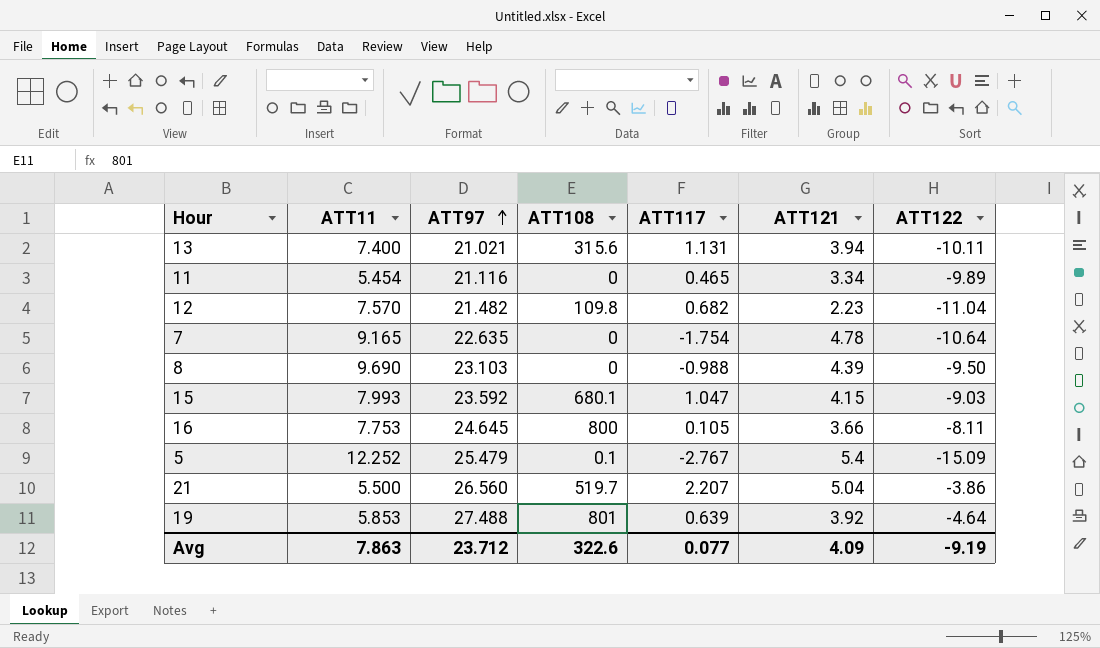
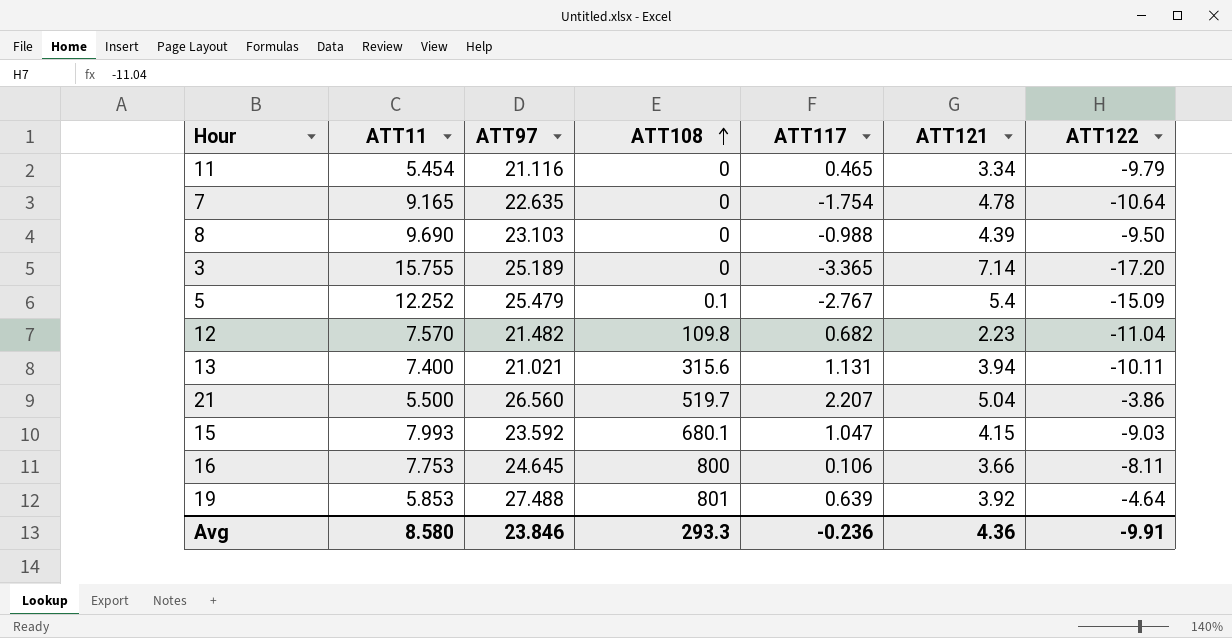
row order: ATT97 ascending -> ATT108 ascending
11 | ATT122: -9.89 -> -9.79
row 3: none -> 15.755 | 25.189 | 0 | -3.365 | 7.14 | -17.20
16 | ATT117: 0.105 -> 0.106
Avg | ATT11: 7.863 -> 8.580
Avg | ATT97: 23.712 -> 23.846
Avg | ATT108: 322.6 -> 293.3
Avg | ATT117: 0.077 -> -0.236
Avg | ATT121: 4.09 -> 4.36
Avg | ATT122: -9.19 -> -9.91

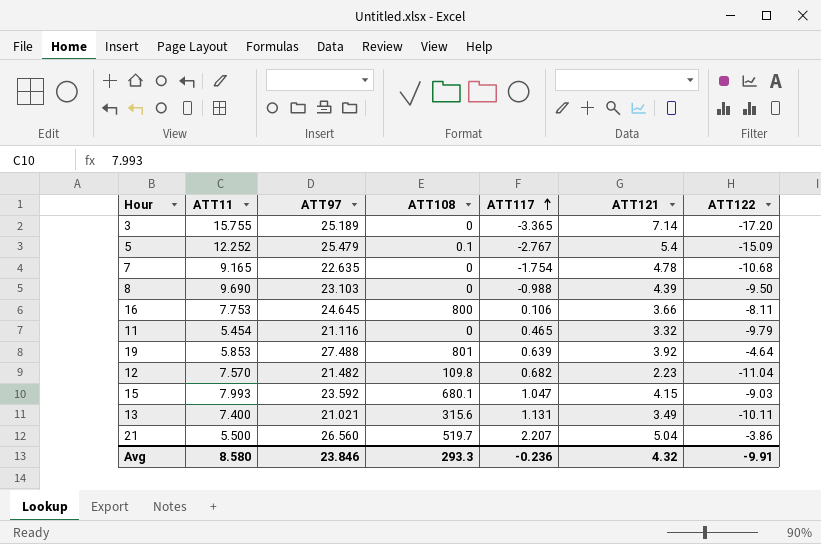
row order: ATT108 ascending -> ATT117 ascending
7 | ATT122: -10.64 -> -10.68
11 | ATT121: 3.34 -> 3.32
13 | ATT121: 3.94 -> 3.49
Avg | ATT121: 4.36 -> 4.32

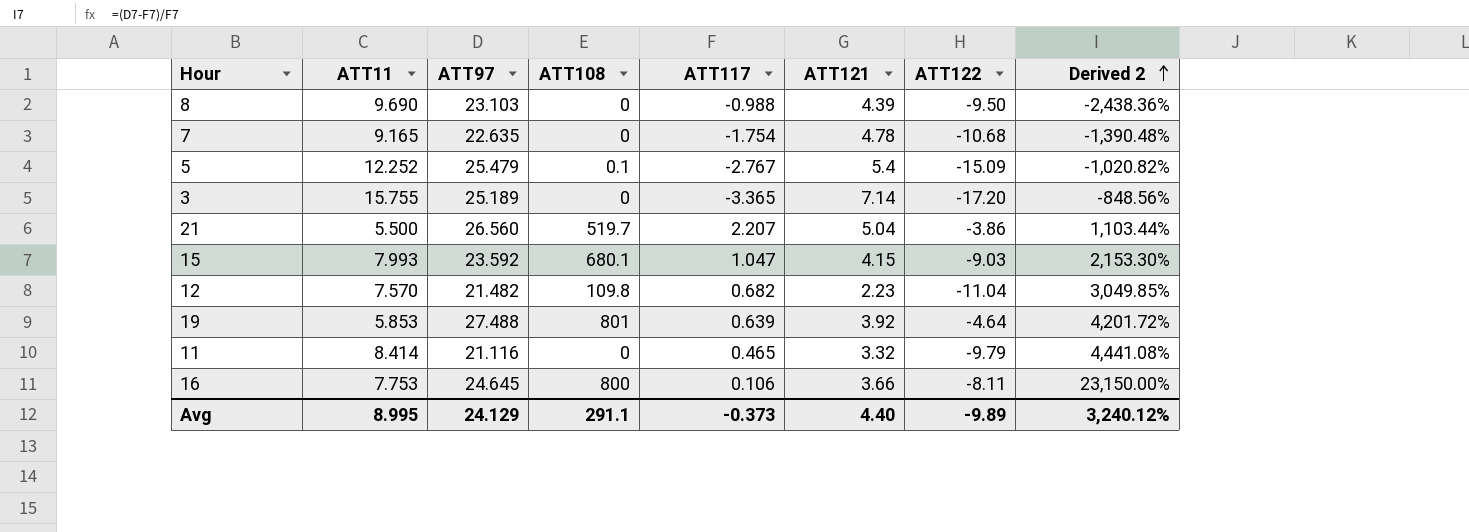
row order: ATT117 ascending -> Derived 2 ascending
column Derived 2 | formula: none -> ([ATT97] - [ATT117]) / [ATT117]
row 13: 7.400 | 21.021 | 315.6 | 1.131 | 3.49 | -10.11 -> none
11 | ATT11: 5.454 -> 8.414
Avg | ATT11: 8.580 -> 8.995
Avg | ATT97: 23.846 -> 24.129
Avg | ATT108: 293.3 -> 291.1
Avg | ATT117: -0.236 -> -0.373
Avg | ATT121: 4.32 -> 4.40
Avg | ATT122: -9.91 -> -9.89

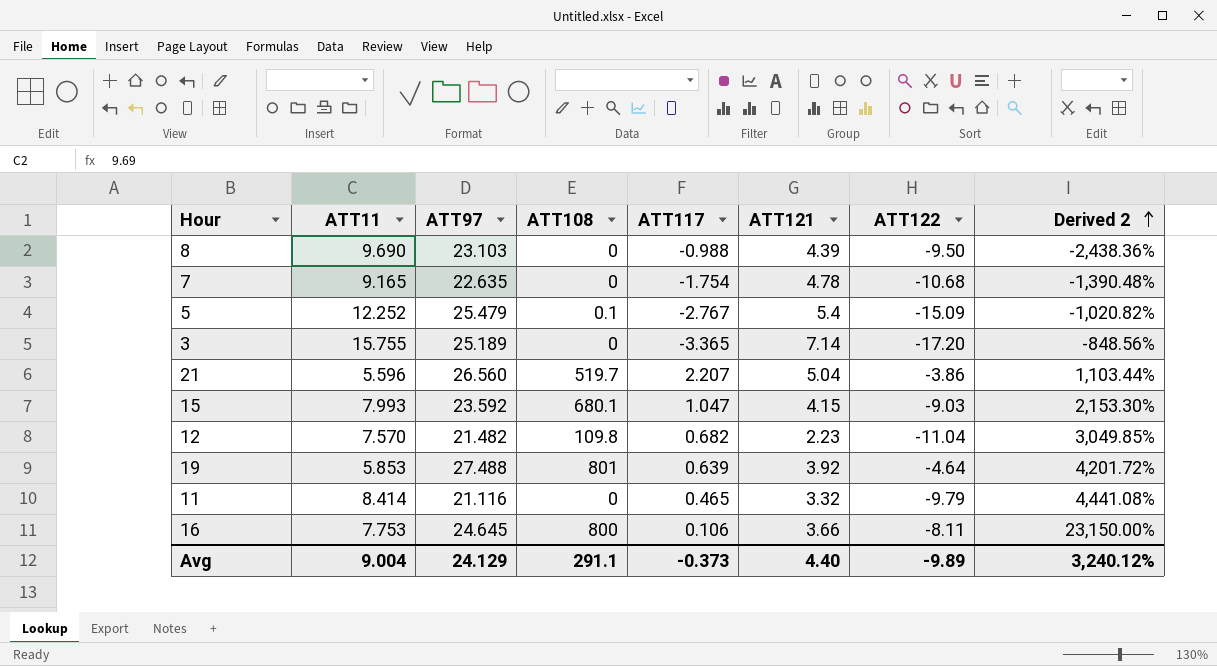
21 | ATT11: 5.500 -> 5.596
Avg | ATT11: 8.995 -> 9.004

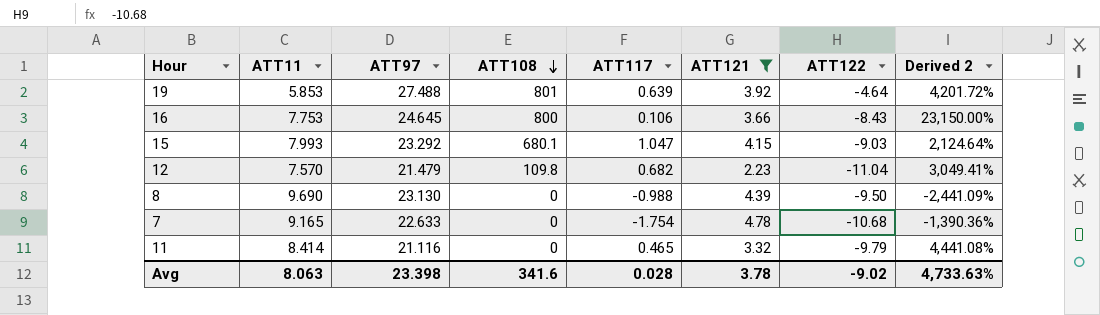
filter: none -> ATT121 <= 4.78
row order: Derived 2 ascending -> ATT108 descending
16 | ATT122: -8.11 -> -8.43
15 | ATT97: 23.592 -> 23.292
15 | Derived 2: 2,153.30% -> 2,124.64%
12 | ATT97: 21.482 -> 21.479
12 | Derived 2: 3,049.85% -> 3,049.41%
8 | ATT97: 23.103 -> 23.130
8 | Derived 2: -2,438.36% -> -2,441.09%
7 | ATT97: 22.635 -> 22.633
7 | Derived 2: -1,390.48% -> -1,390.36%
Avg | ATT11: 9.004 -> 8.063
Avg | ATT97: 24.129 -> 23.398
Avg | ATT108: 291.1 -> 341.6
Avg | ATT117: -0.373 -> 0.028
Avg | ATT121: 4.40 -> 3.78
Avg | ATT122: -9.89 -> -9.02
Avg | Derived 2: 3,240.12% -> 4,733.63%

